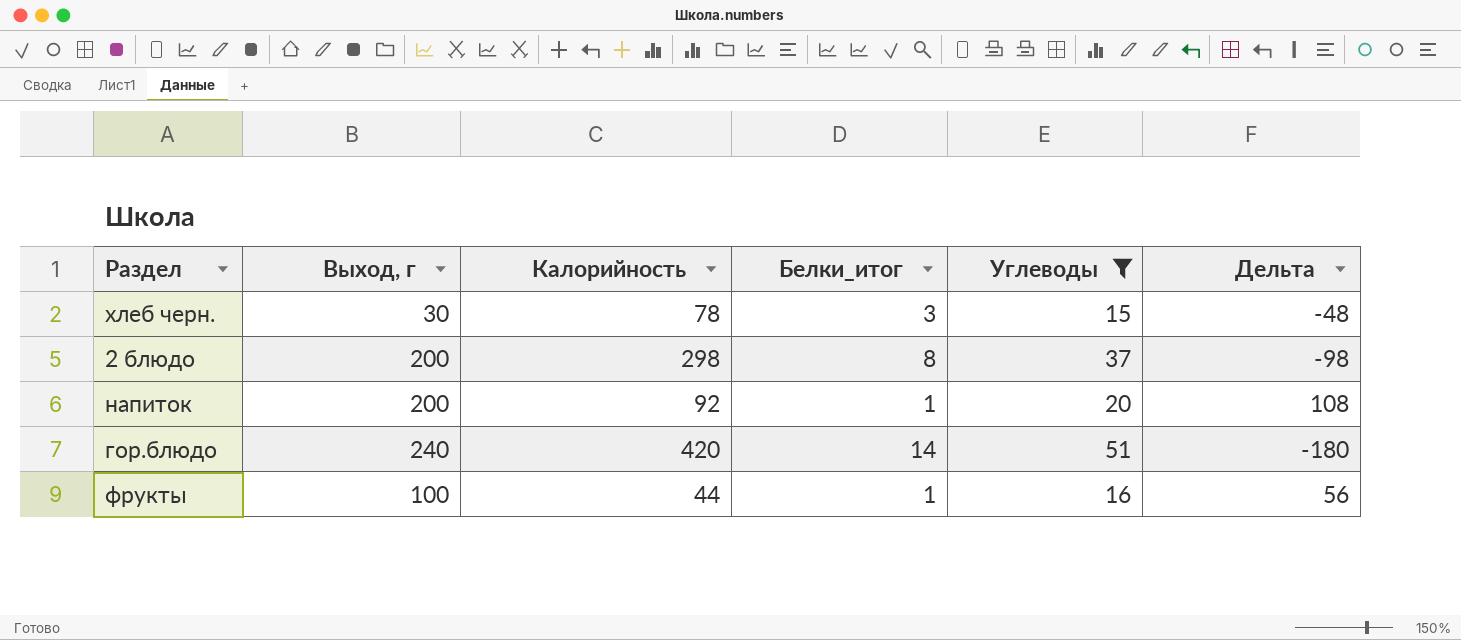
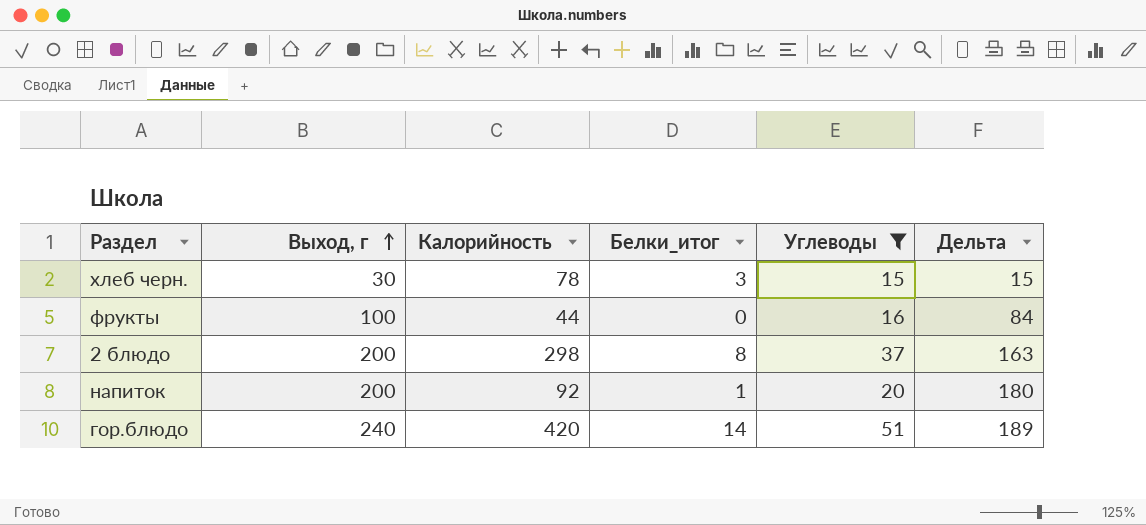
row order: none -> Выход, г ascending
column Дельта | formula: [Выход, г] - [Калорийность] -> [Выход, г] - [Углеводы]
фрукты | Белки_итог: 1 -> 0

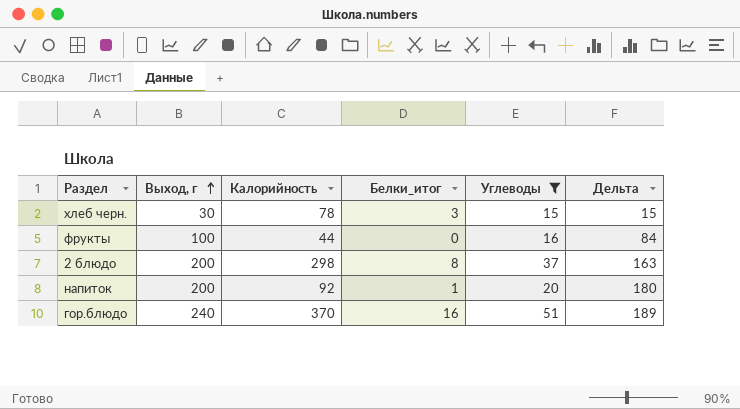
гор.блюдо | Калорийность: 420 -> 370
гор.блюдо | Белки_итог: 14 -> 16

